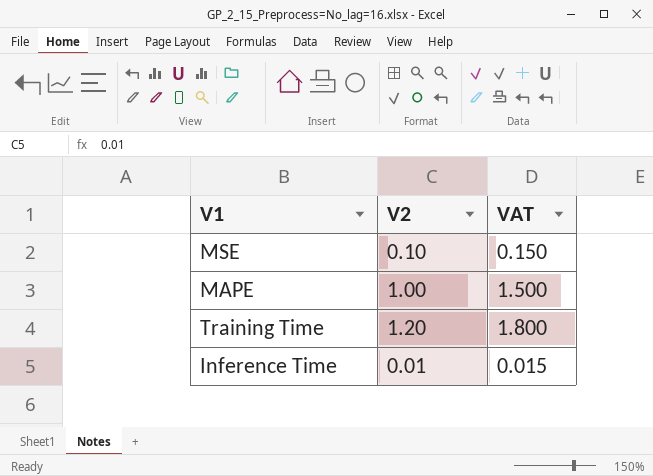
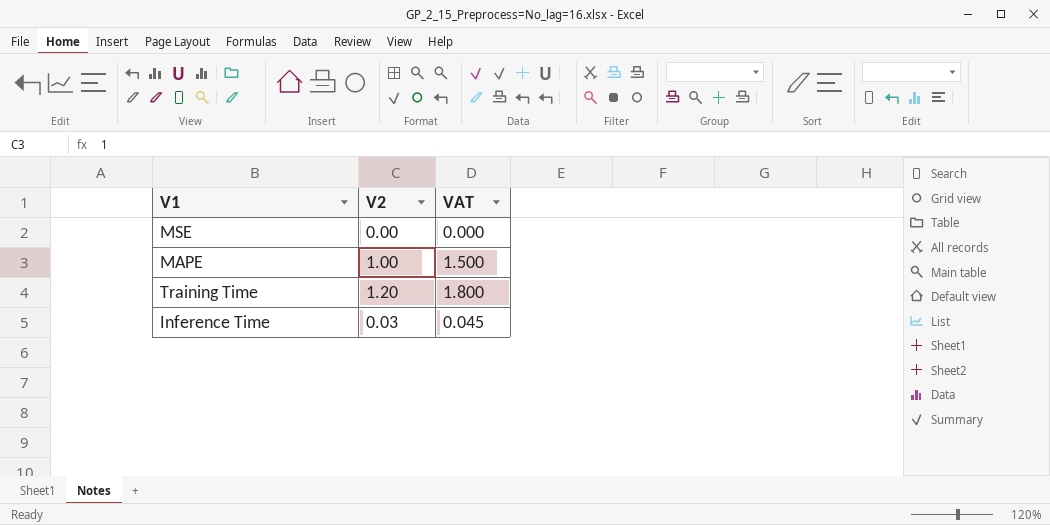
MSE | V2: 0.10 -> 0.00
MSE | VAT: 0.150 -> 0.000
Inference Time | V2: 0.01 -> 0.03
Inference Time | VAT: 0.015 -> 0.045

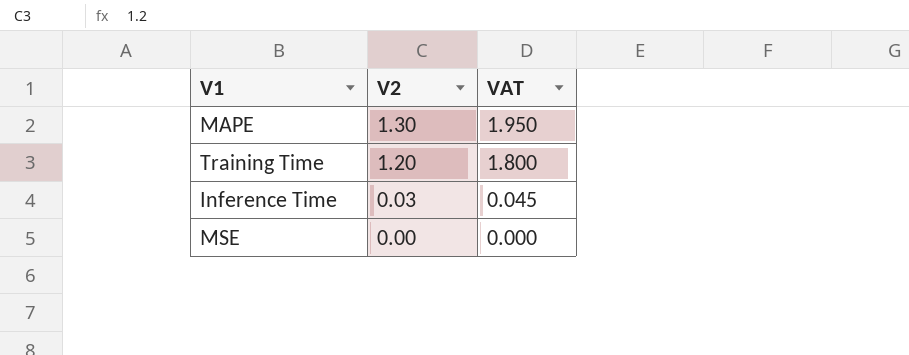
row order: none -> V2 descending
MAPE | V2: 1.00 -> 1.30
MAPE | VAT: 1.500 -> 1.950

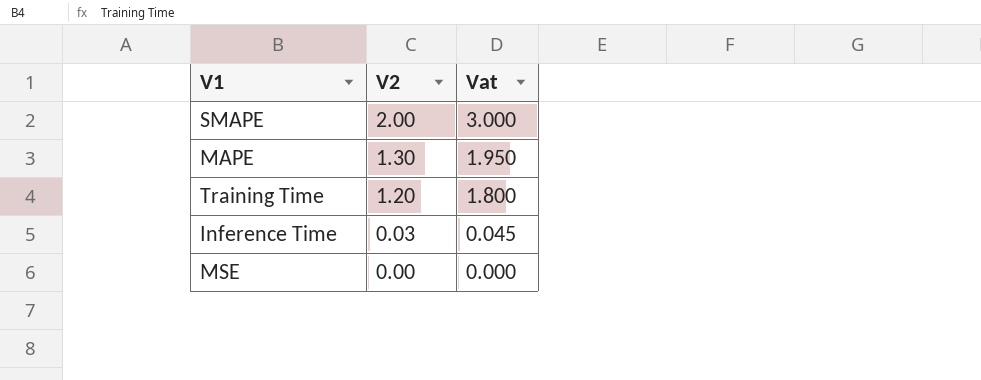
column name: VAT -> Vat
row SMAPE: none -> 2.00 | 3.000

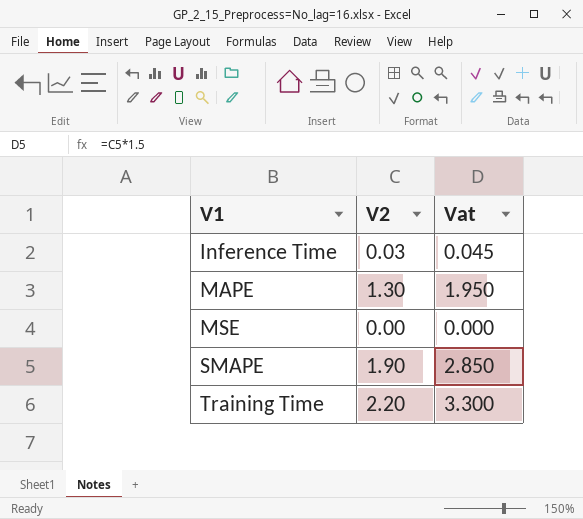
row order: V2 descending -> V1 ascending
SMAPE | V2: 2.00 -> 1.90
SMAPE | Vat: 3.000 -> 2.850
Training Time | V2: 1.20 -> 2.20
Training Time | Vat: 1.800 -> 3.300

